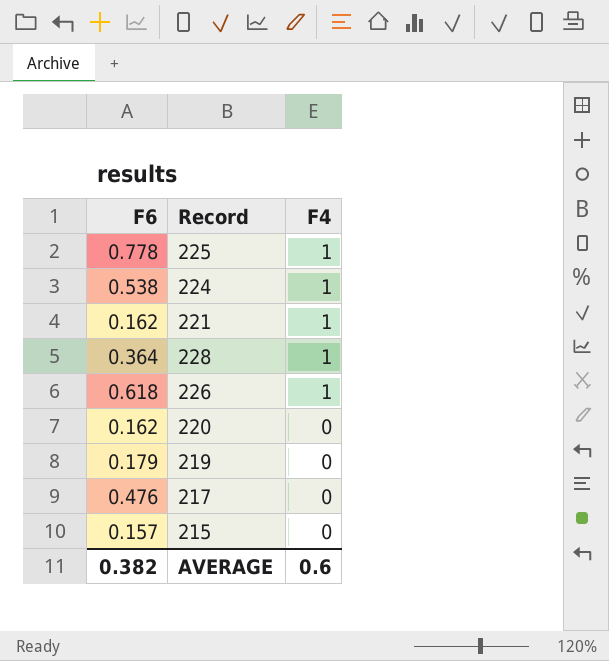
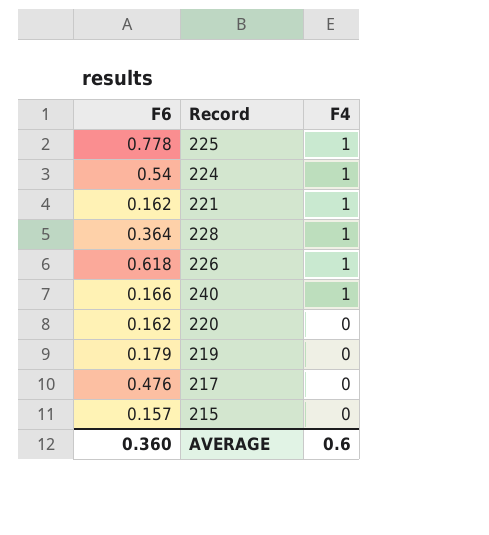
224 | F6: 0.538 -> 0.54
row 240: none -> 0.166 | 1
AVERAGE | F6: 0.382 -> 0.360

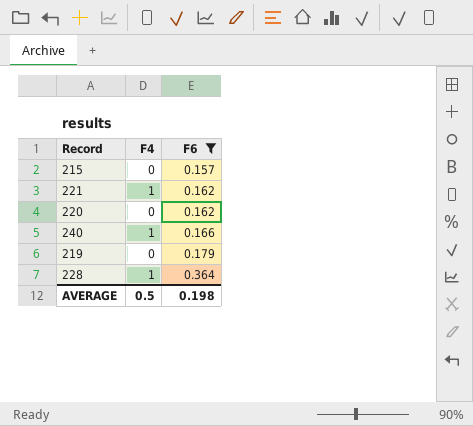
filter: none -> F6 <= 0.364
row order: F4 descending -> F6 ascending
column F6 | position: 1 -> 3
AVERAGE | F4: 0.6 -> 0.5
AVERAGE | F6: 0.360 -> 0.198

